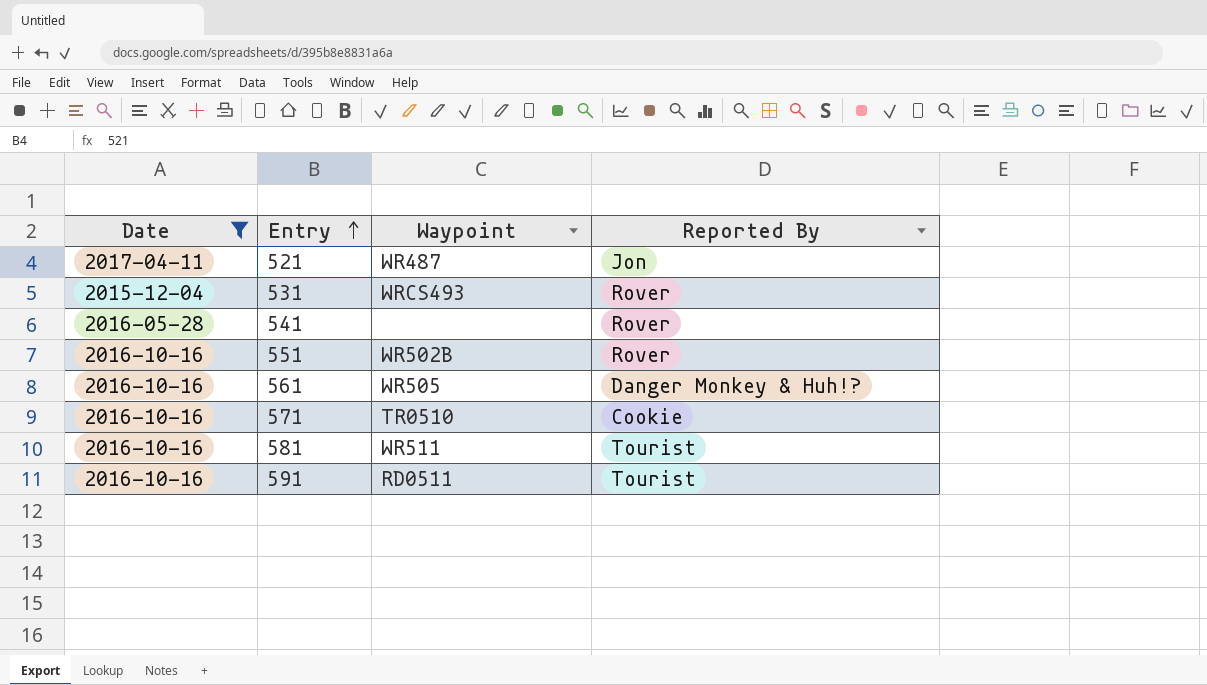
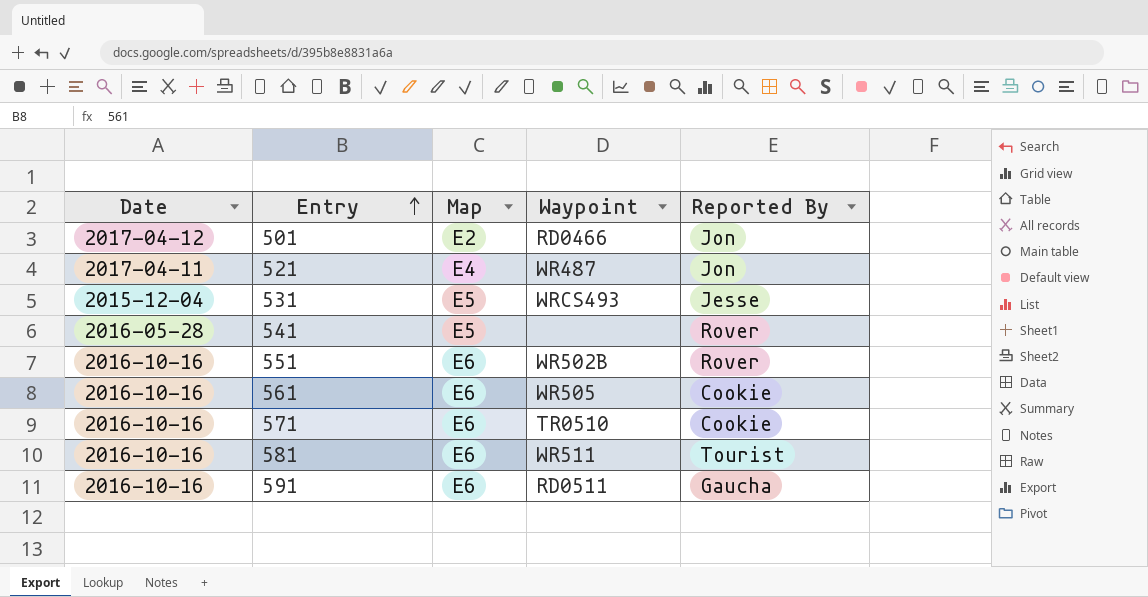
filter: Date != 2017-04-12 -> none
column Map | position: none -> 3
531 | Reported By: Rover -> Jesse
561 | Reported By: Danger Monkey & Huh!? -> Cookie
591 | Reported By: Tourist -> Gaucha

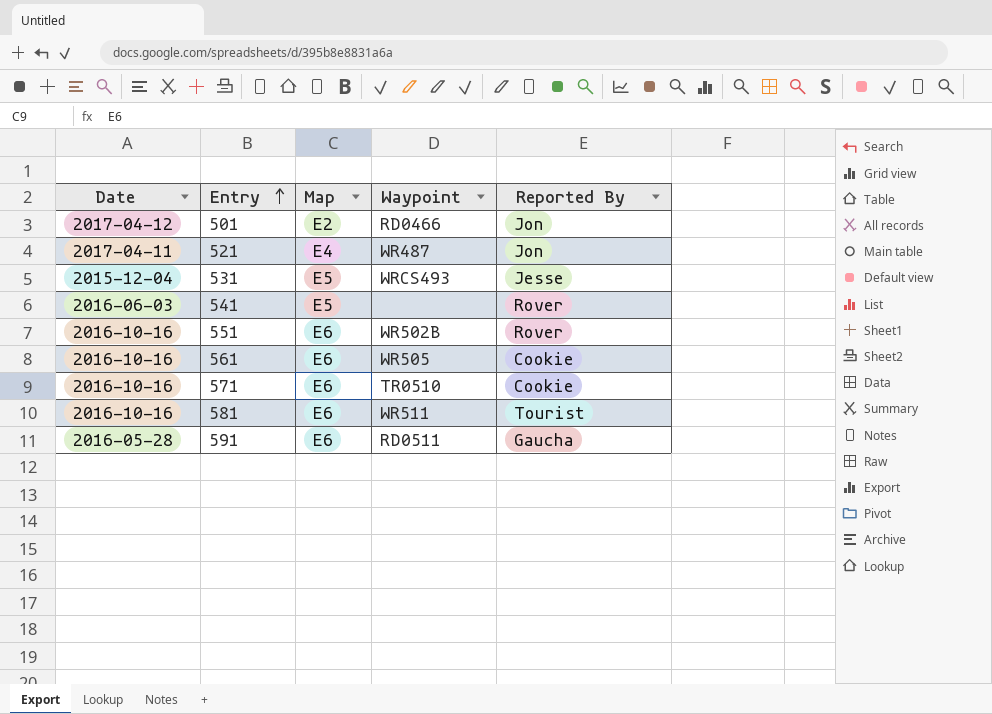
541 | Date: 2016-05-28 -> 2016-06-03
591 | Date: 2016-10-16 -> 2016-05-28

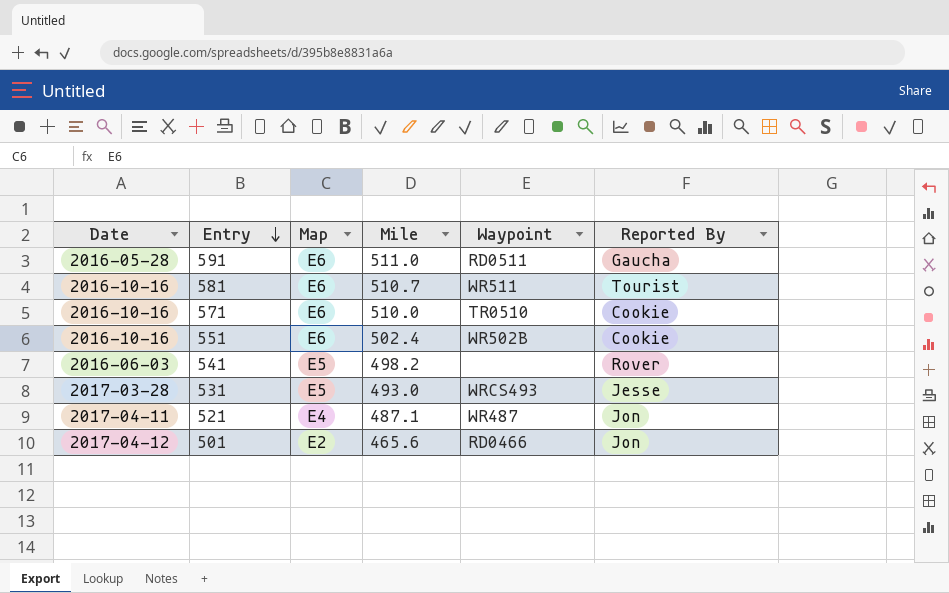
row order: Entry ascending -> Entry descending
column Mile | position: none -> 4
row 561: 2016-10-16 | E6 | WR505 | Cookie -> none
551 | Reported By: Rover -> Cookie
531 | Date: 2015-12-04 -> 2017-03-28

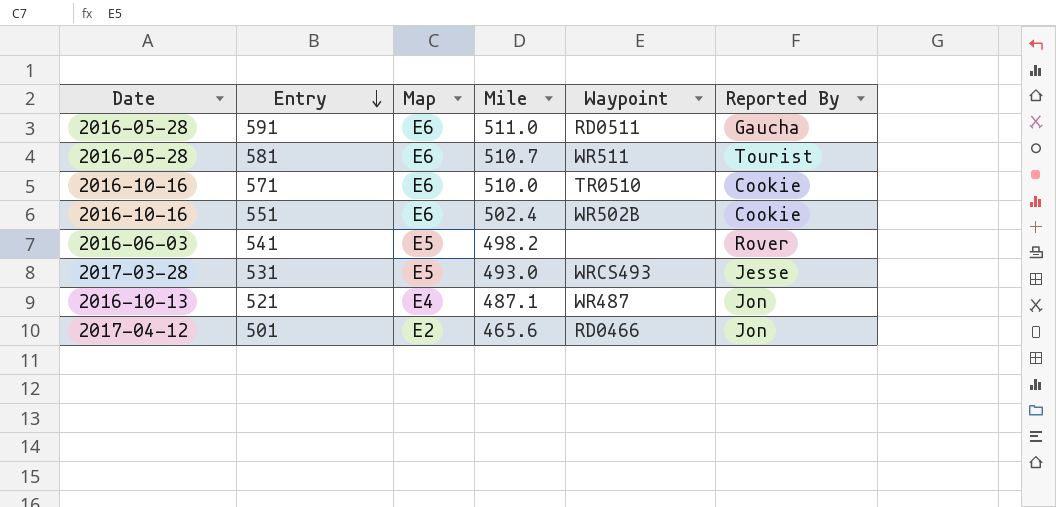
581 | Date: 2016-10-16 -> 2016-05-28
521 | Date: 2017-04-11 -> 2016-10-13

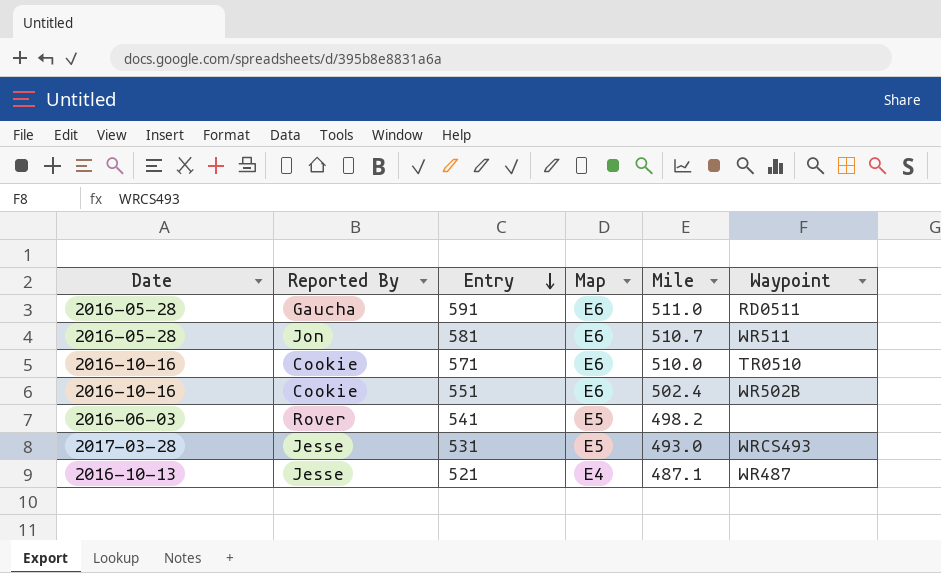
column Reported By | position: 6 -> 2
row 501: 2017-04-12 | E2 | 465.6 | RD0466 | Jon -> none
581 | Reported By: Tourist -> Jon
521 | Reported By: Jon -> Jesse

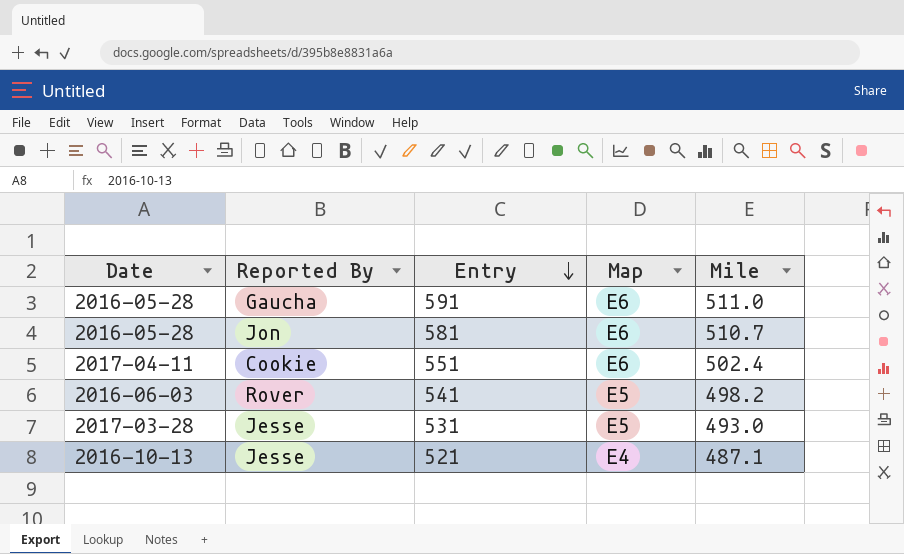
column Waypoint | position: 6 -> none
row 571: 2016-10-16 | Cookie | E6 | 510.0 | TR0510 -> none
551 | Date: 2016-10-16 -> 2017-04-11

